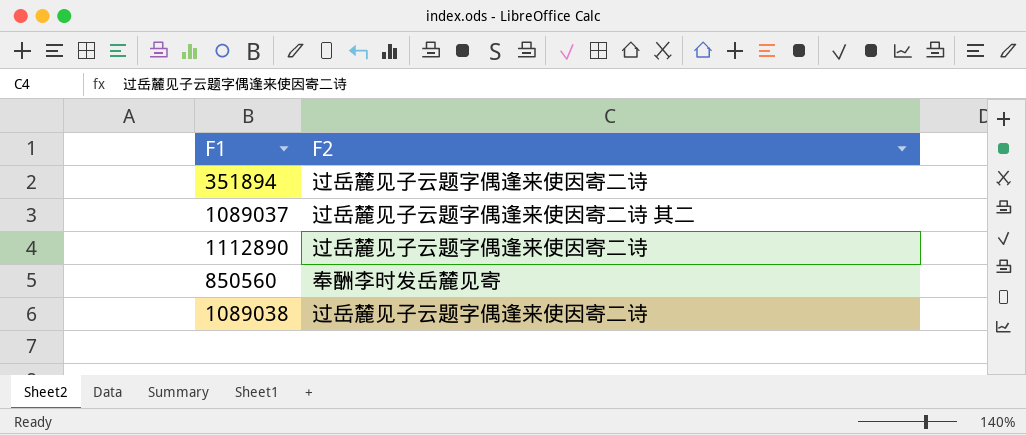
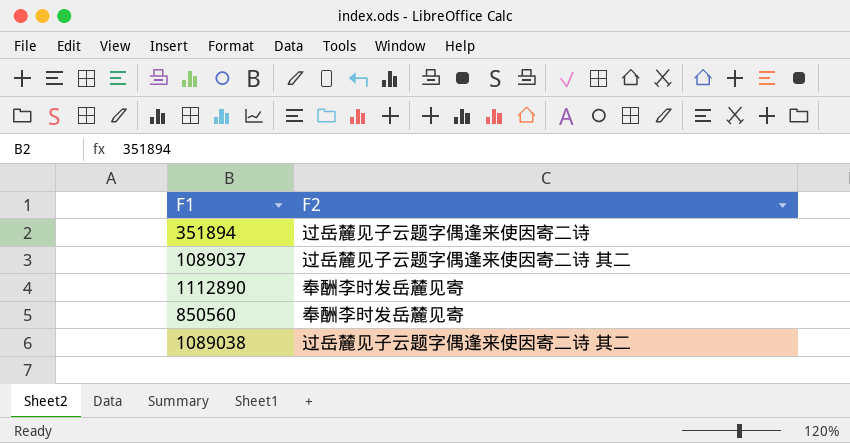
1112890 | F2: 过岳麓见子云题字偶逢来使因寄二诗 -> 奉酬李时发岳麓见寄
1089038 | F2: 过岳麓见子云题字偶逢来使因寄二诗 -> 过岳麓见子云题字偶逢来使因寄二诗 其二

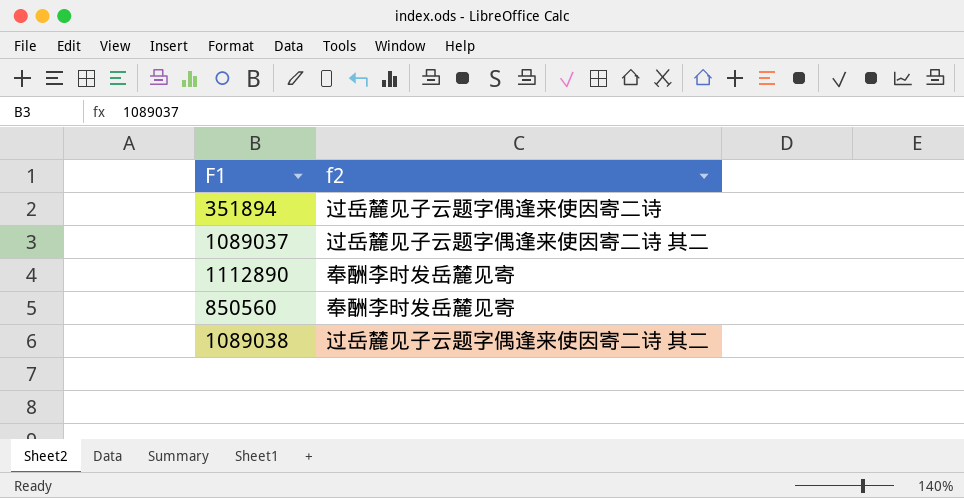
column name: F2 -> f2

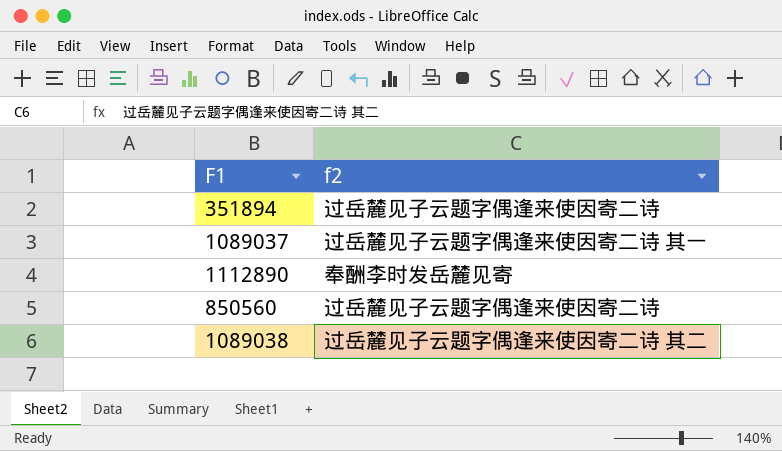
1089037 | f2: 过岳麓见子云题字偶逢来使因寄二诗 其二 -> 过岳麓见子云题字偶逢来使因寄二诗 其一
850560 | f2: 奉酬李时发岳麓见寄 -> 过岳麓见子云题字偶逢来使因寄二诗

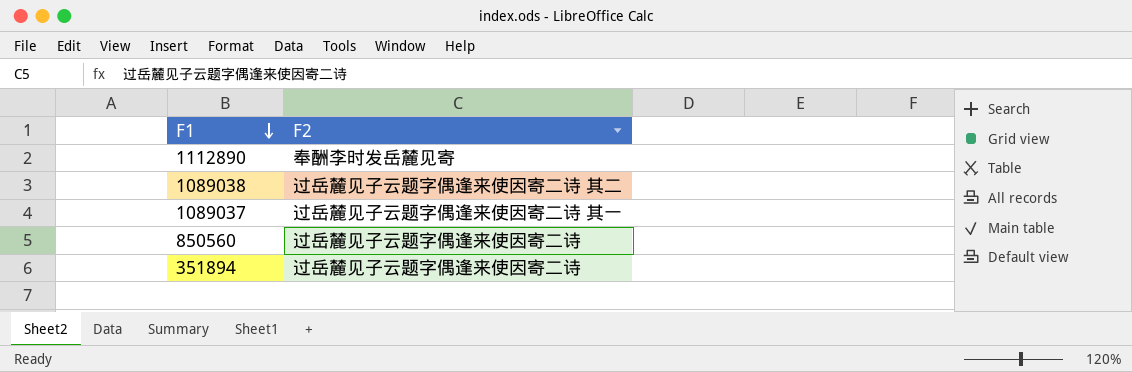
row order: none -> F1 descending
column name: f2 -> F2

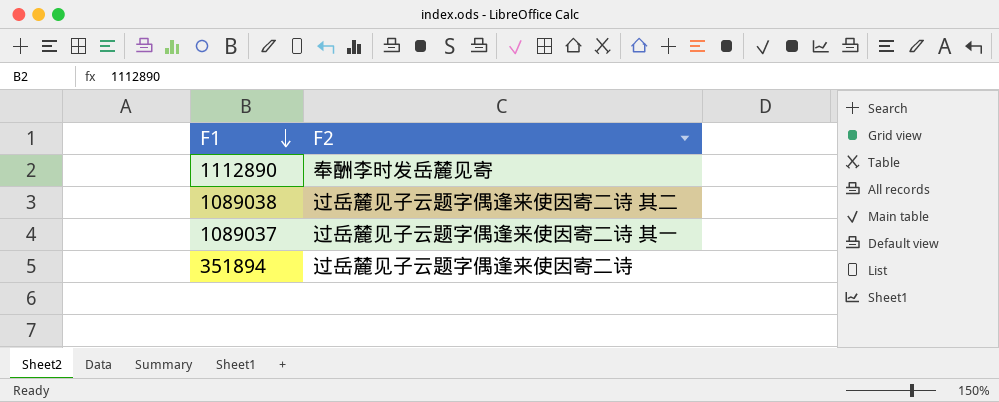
row 850560: 过岳麓见子云题字偶逢来使因寄二诗 -> none

